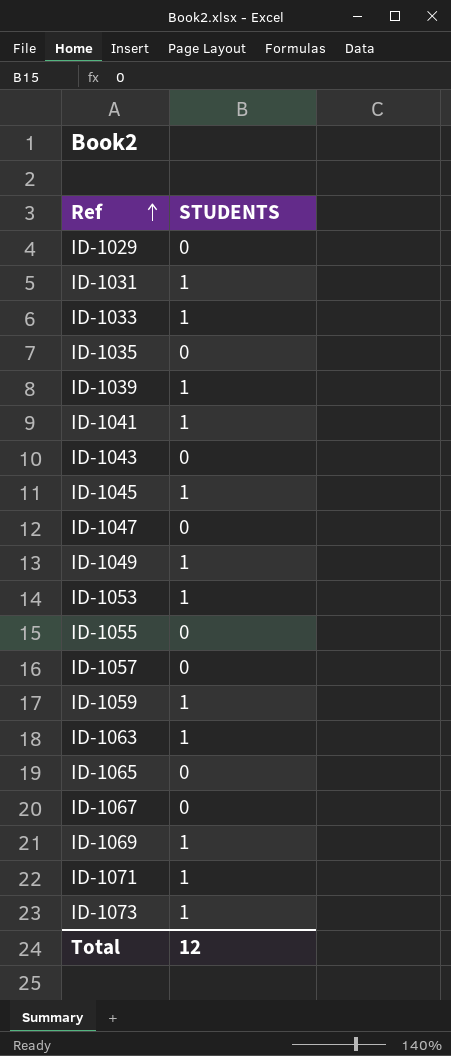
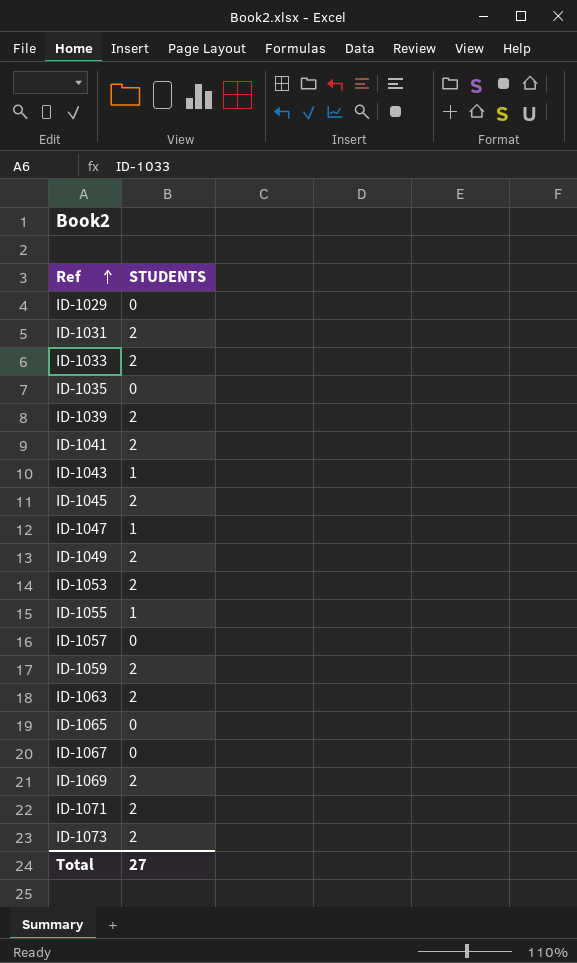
ID-1031 | STUDENTS: 1 -> 2
ID-1033 | STUDENTS: 1 -> 2
ID-1039 | STUDENTS: 1 -> 2
ID-1041 | STUDENTS: 1 -> 2
ID-1043 | STUDENTS: 0 -> 1
ID-1045 | STUDENTS: 1 -> 2
ID-1047 | STUDENTS: 0 -> 1
ID-1049 | STUDENTS: 1 -> 2
ID-1053 | STUDENTS: 1 -> 2
ID-1055 | STUDENTS: 0 -> 1
ID-1059 | STUDENTS: 1 -> 2
ID-1063 | STUDENTS: 1 -> 2
ID-1069 | STUDENTS: 1 -> 2
ID-1071 | STUDENTS: 1 -> 2
ID-1073 | STUDENTS: 1 -> 2
Total | STUDENTS: 12 -> 27

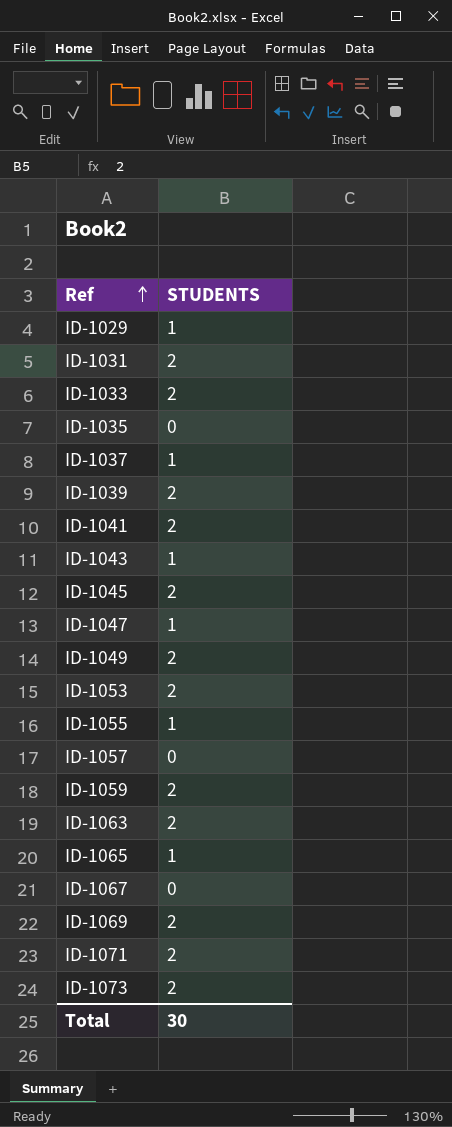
ID-1029 | STUDENTS: 0 -> 1
row ID-1037: none -> 1
ID-1065 | STUDENTS: 0 -> 1
Total | STUDENTS: 27 -> 30

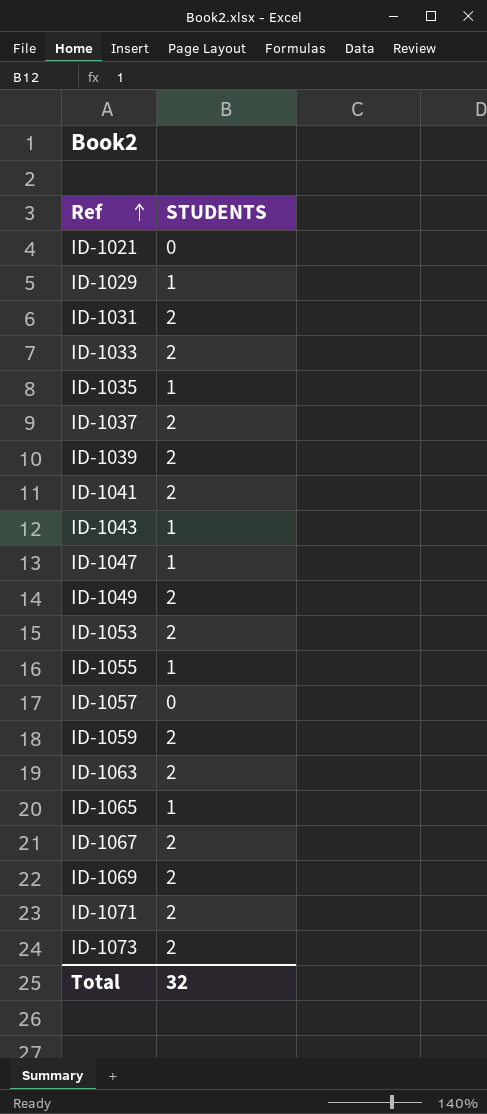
row ID-1045: 2 -> none
row ID-1021: none -> 0
ID-1035 | STUDENTS: 0 -> 1
ID-1037 | STUDENTS: 1 -> 2
ID-1067 | STUDENTS: 0 -> 2
Total | STUDENTS: 30 -> 32

